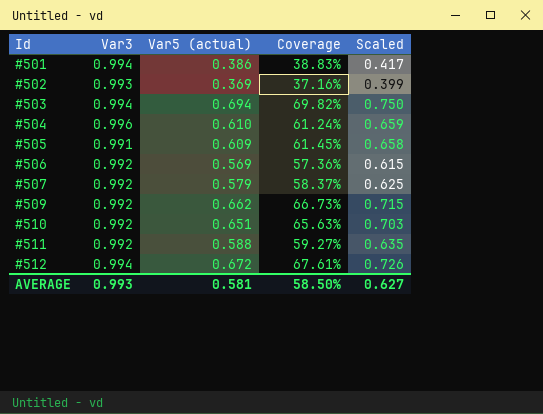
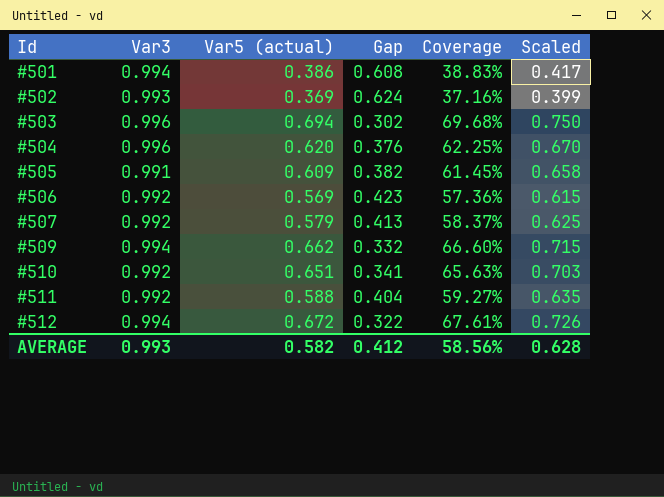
column Gap | formula: none -> [Var3] - [Var5 (actual)]
#503 | Var3: 0.994 -> 0.996
#503 | Coverage: 69.82% -> 69.68%
#504 | Var5 (actual): 0.610 -> 0.620
#504 | Coverage: 61.24% -> 62.25%
#504 | Scaled: 0.659 -> 0.670
#509 | Var3: 0.992 -> 0.994
#509 | Coverage: 66.73% -> 66.60%
AVERAGE | Var5 (actual): 0.581 -> 0.582
AVERAGE | Coverage: 58.50% -> 58.56%
AVERAGE | Scaled: 0.627 -> 0.628

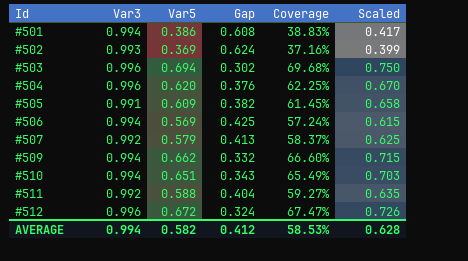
column name: Var5 (actual) -> Var5
#506 | Var3: 0.992 -> 0.994
#506 | Gap: 0.423 -> 0.425
#506 | Coverage: 57.36% -> 57.24%
#510 | Var3: 0.992 -> 0.994
#510 | Gap: 0.341 -> 0.343
#510 | Coverage: 65.63% -> 65.49%
#512 | Var3: 0.994 -> 0.996
#512 | Gap: 0.322 -> 0.324
#512 | Coverage: 67.61% -> 67.47%
AVERAGE | Var3: 0.993 -> 0.994
AVERAGE | Coverage: 58.56% -> 58.53%

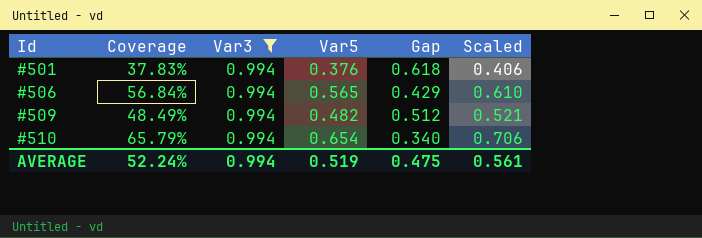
filter: none -> Var3 = 0.994
column Coverage | position: 5 -> 2
#501 | Coverage: 38.83% -> 37.83%
#501 | Var5: 0.386 -> 0.376
#501 | Gap: 0.608 -> 0.618
#501 | Scaled: 0.417 -> 0.406
#506 | Coverage: 57.24% -> 56.84%
#506 | Var5: 0.569 -> 0.565
#506 | Gap: 0.425 -> 0.429
#506 | Scaled: 0.615 -> 0.610
#509 | Coverage: 66.60% -> 48.49%
#509 | Var5: 0.662 -> 0.482
#509 | Gap: 0.332 -> 0.512
#509 | Scaled: 0.715 -> 0.521
#510 | Coverage: 65.49% -> 65.79%
#510 | Var5: 0.651 -> 0.654
#510 | Gap: 0.343 -> 0.340
#510 | Scaled: 0.703 -> 0.706
AVERAGE | Coverage: 58.53% -> 52.24%
AVERAGE | Var5: 0.582 -> 0.519
AVERAGE | Gap: 0.412 -> 0.475
AVERAGE | Scaled: 0.628 -> 0.561

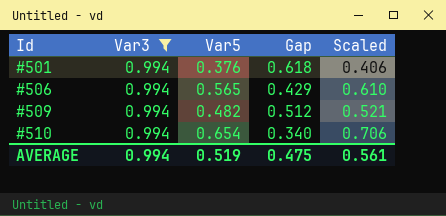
column Coverage | formula: [Var5] / [Var3] -> none

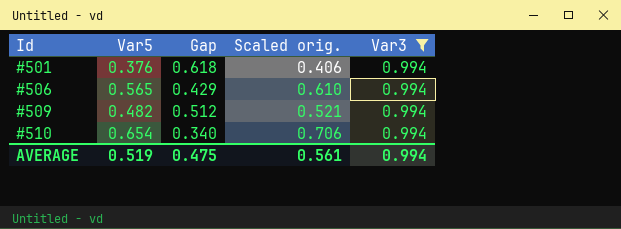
column name: Scaled -> Scaled orig.
column Var3 | position: 2 -> 5

